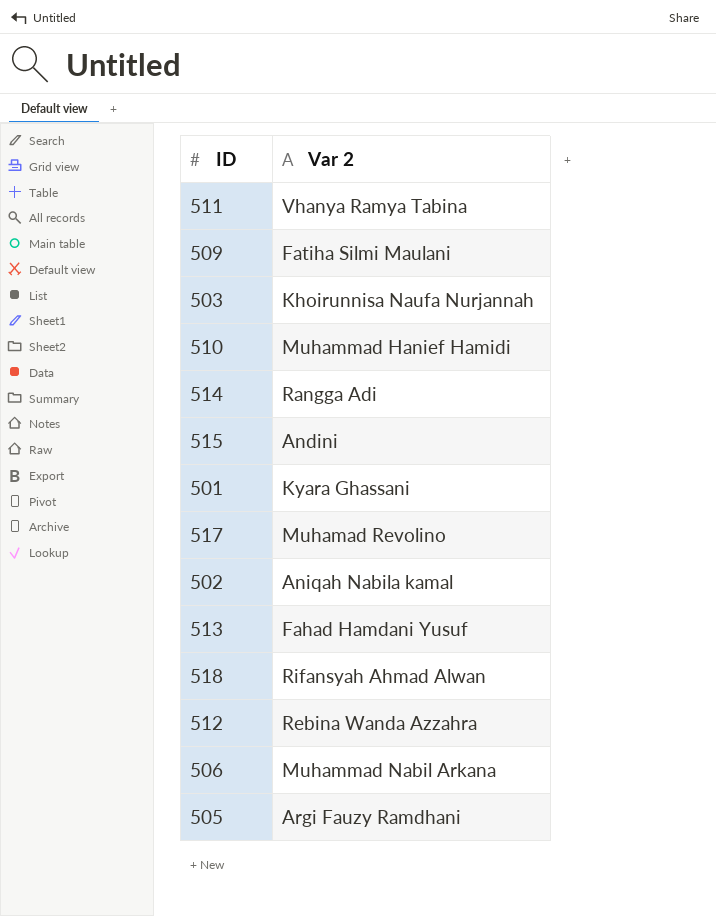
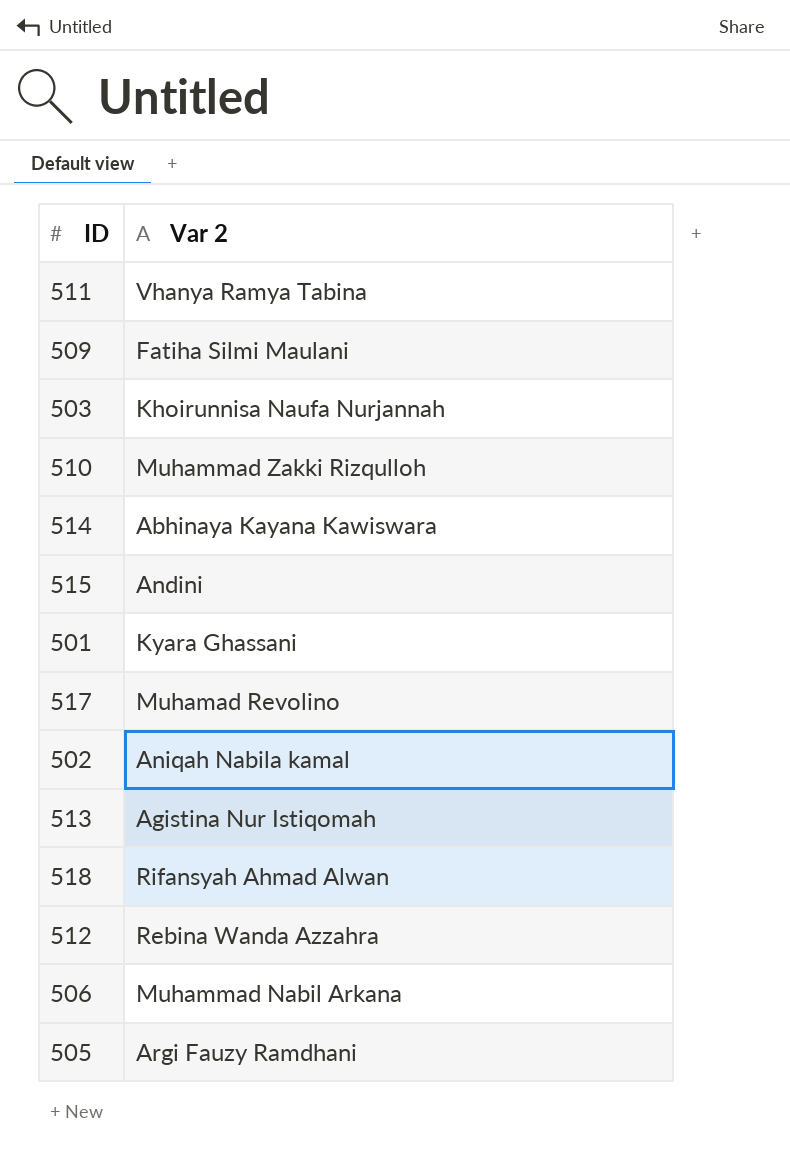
510 | Var 2: Muhammad Hanief Hamidi -> Muhammad Zakki Rizqulloh
514 | Var 2: Rangga Adi -> Abhinaya Kayana Kawiswara
513 | Var 2: Fahad Hamdani Yusuf -> Agistina Nur Istiqomah

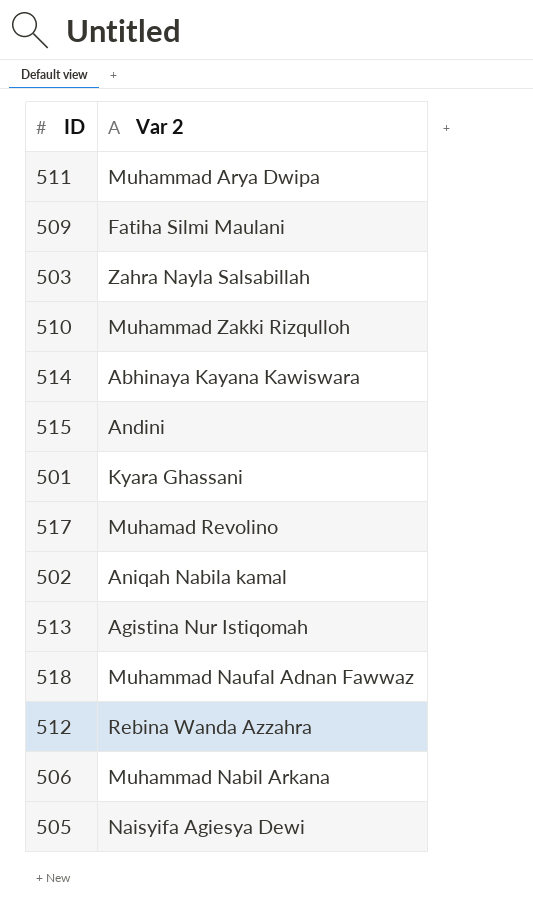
511 | Var 2: Vhanya Ramya Tabina -> Muhammad Arya Dwipa
503 | Var 2: Khoirunnisa Naufa Nurjannah -> Zahra Nayla Salsabillah
518 | Var 2: Rifansyah Ahmad Alwan -> Muhammad Naufal Adnan Fawwaz
505 | Var 2: Argi Fauzy Ramdhani -> Naisyifa Agiesya Dewi

